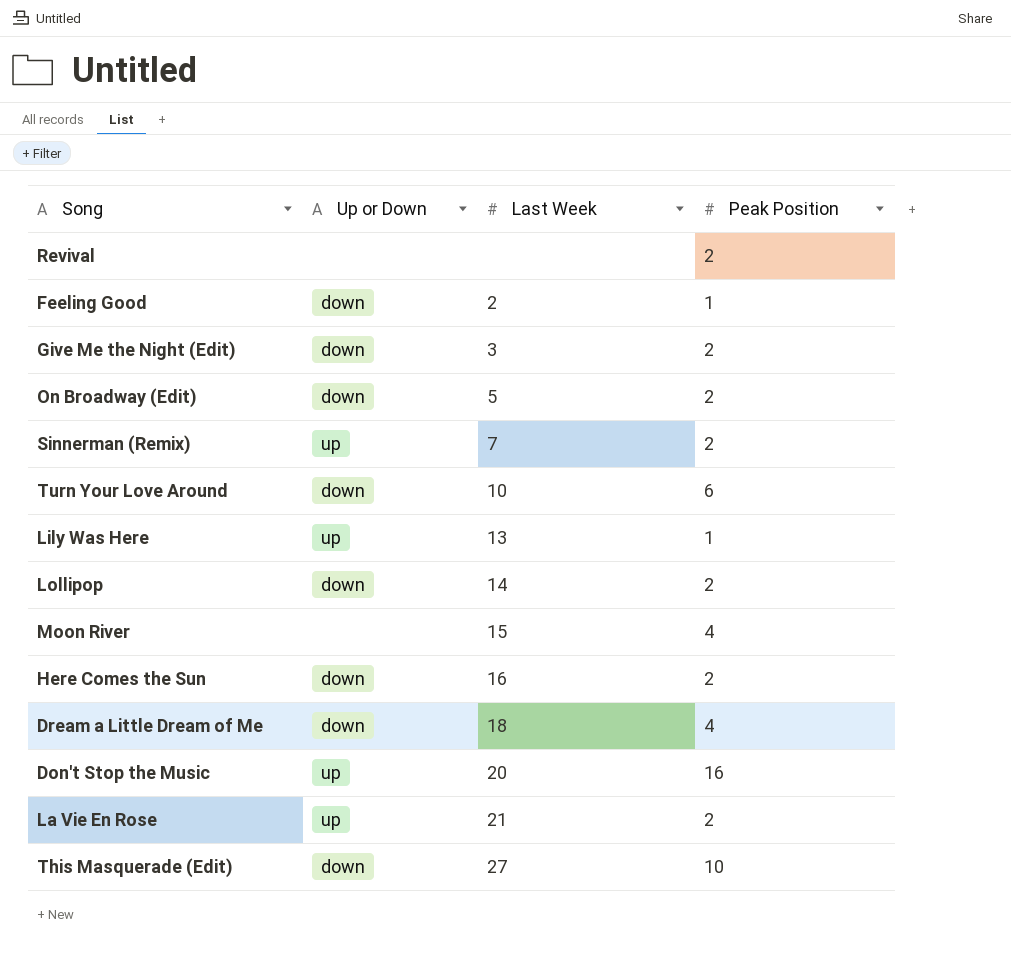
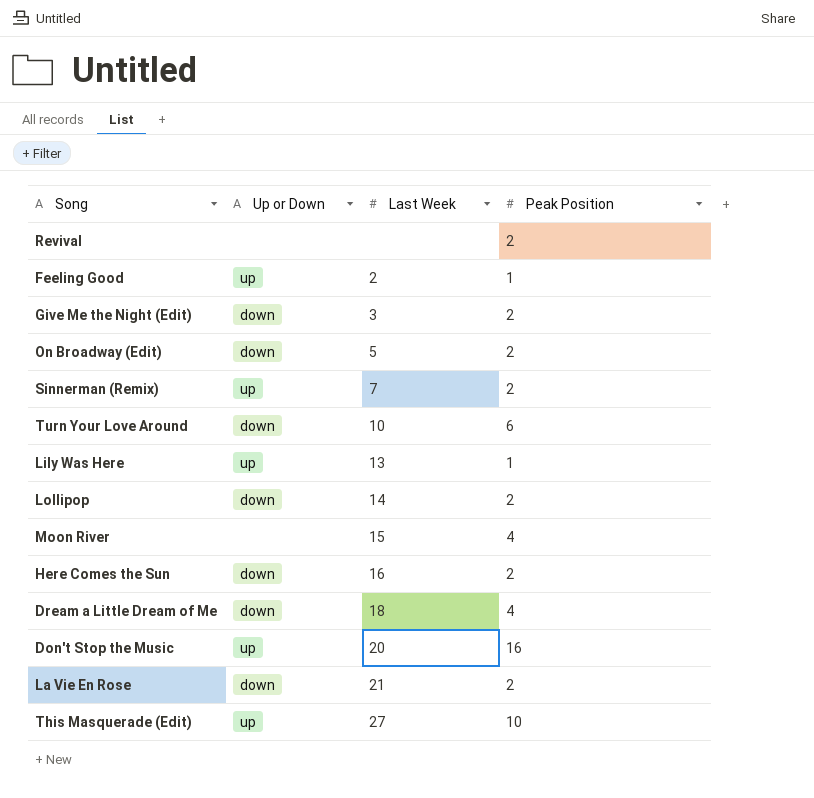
Feeling Good | Up or Down: down -> up
La Vie En Rose | Up or Down: up -> down
This Masquerade (Edit) | Up or Down: down -> up

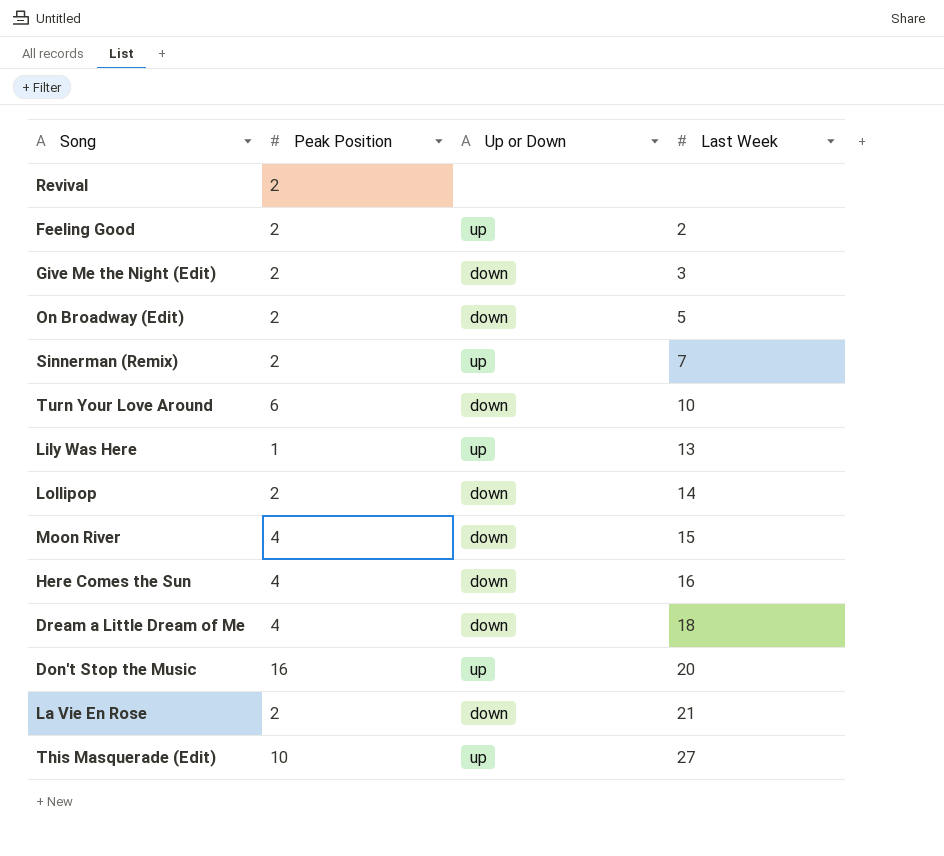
column Peak Position | position: 4 -> 2
Feeling Good | Peak Position: 1 -> 2
Moon River | Up or Down: none -> down
Here Comes the Sun | Peak Position: 2 -> 4

